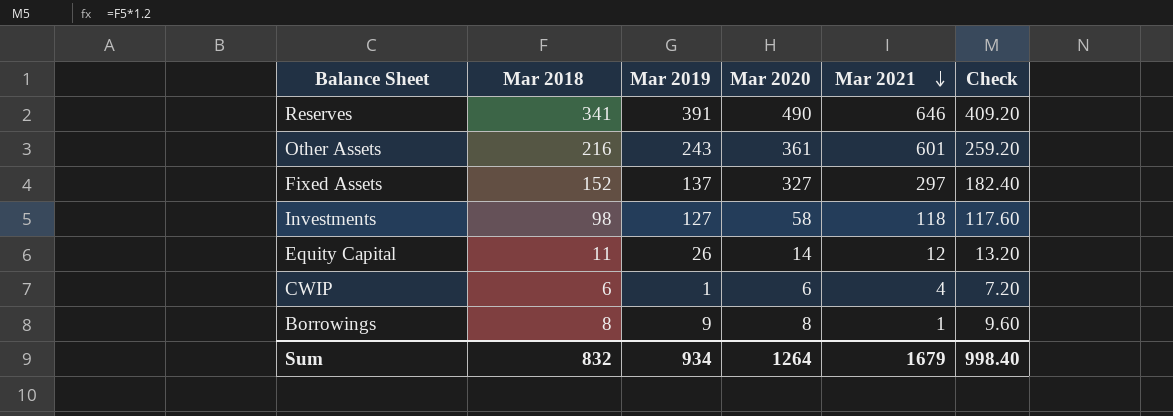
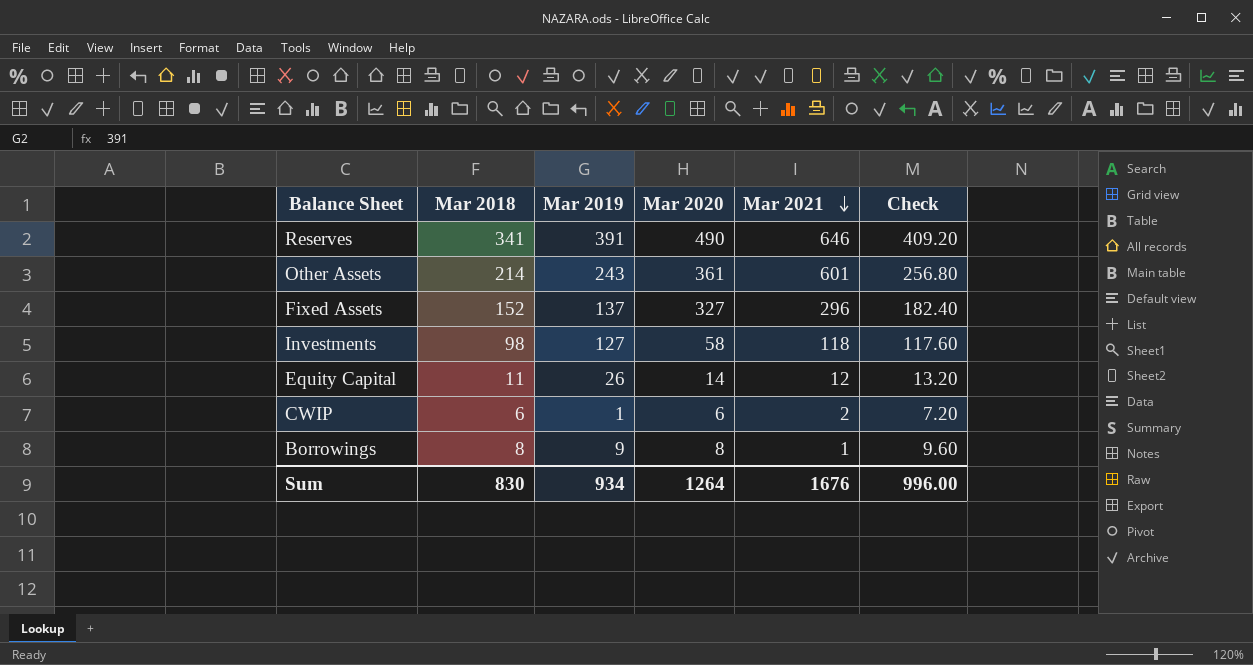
Other Assets | Mar 2018: 216 -> 214
Other Assets | Check: 259.20 -> 256.80
Fixed Assets | Mar 2021: 297 -> 296
CWIP | Mar 2021: 4 -> 2
Sum | Mar 2018: 832 -> 830
Sum | Mar 2021: 1679 -> 1676
Sum | Check: 998.40 -> 996.00

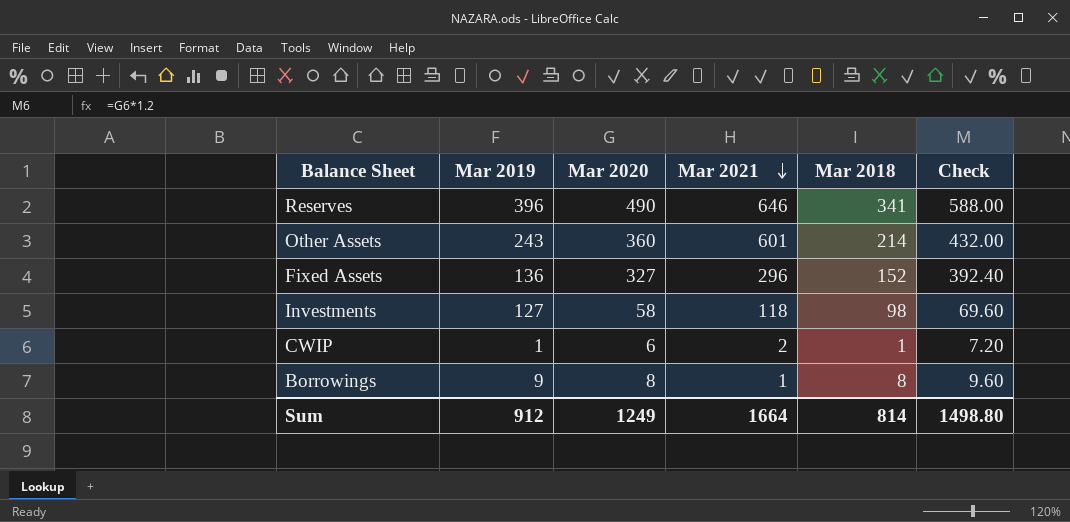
column Mar 2018 | position: 2 -> 5
column Check | formula: [Mar 2018] * 1.2 -> [Mar 2020] * 1.2
row Equity Capital: 11 | 26 | 14 | 12 | 13.20 -> none
Reserves | Mar 2019: 391 -> 396
Other Assets | Mar 2020: 361 -> 360
Fixed Assets | Mar 2019: 137 -> 136
CWIP | Mar 2018: 6 -> 1
Sum | Mar 2019: 934 -> 912
Sum | Mar 2020: 1264 -> 1249
Sum | Mar 2021: 1676 -> 1664
Sum | Mar 2018: 830 -> 814
Sum | Check: 996.00 -> 1498.80

